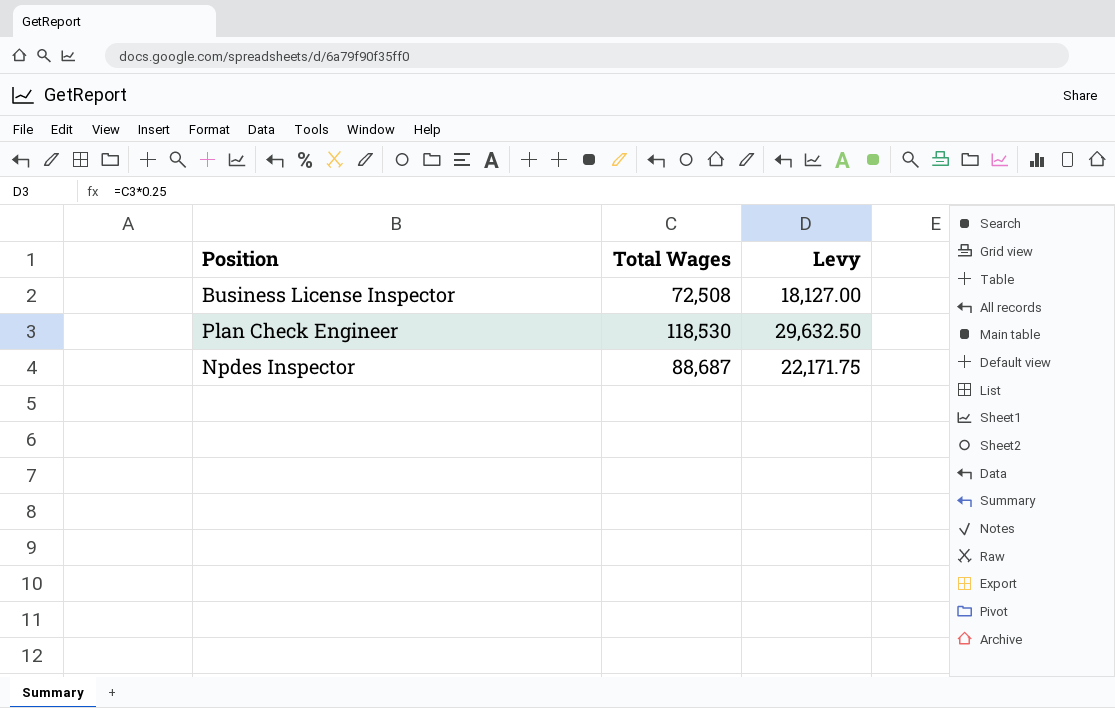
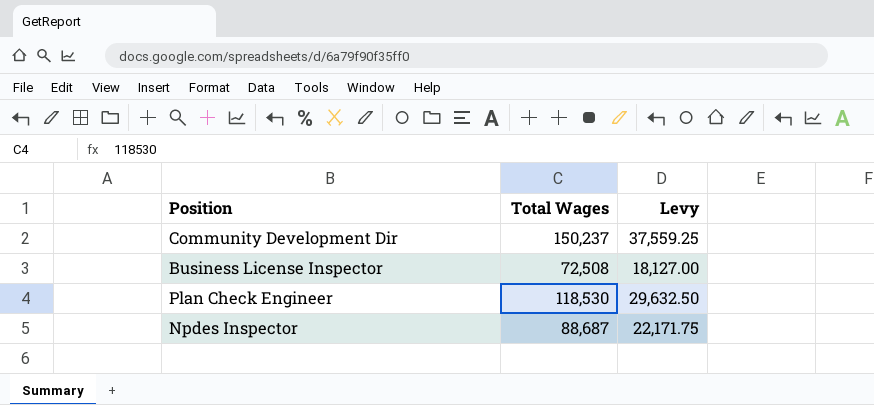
row Community Development Dir: none -> 150,237 | 37,559.25

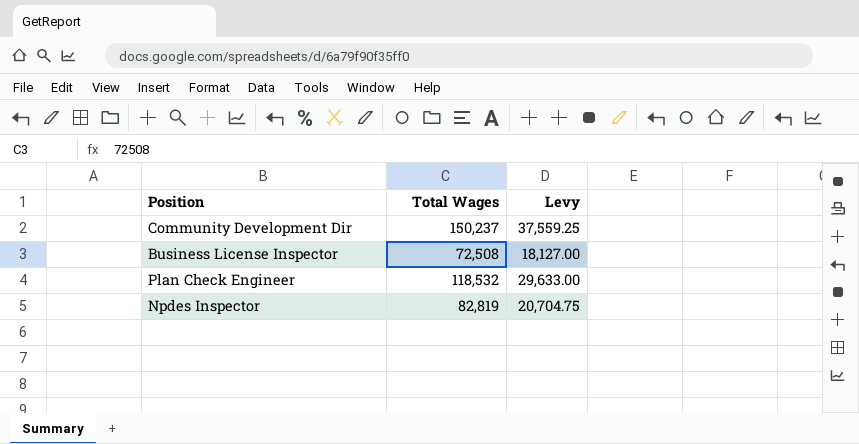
Plan Check Engineer | Total Wages: 118,530 -> 118,532
Plan Check Engineer | Levy: 29,632.50 -> 29,633.00
Npdes Inspector | Total Wages: 88,687 -> 82,819
Npdes Inspector | Levy: 22,171.75 -> 20,704.75

